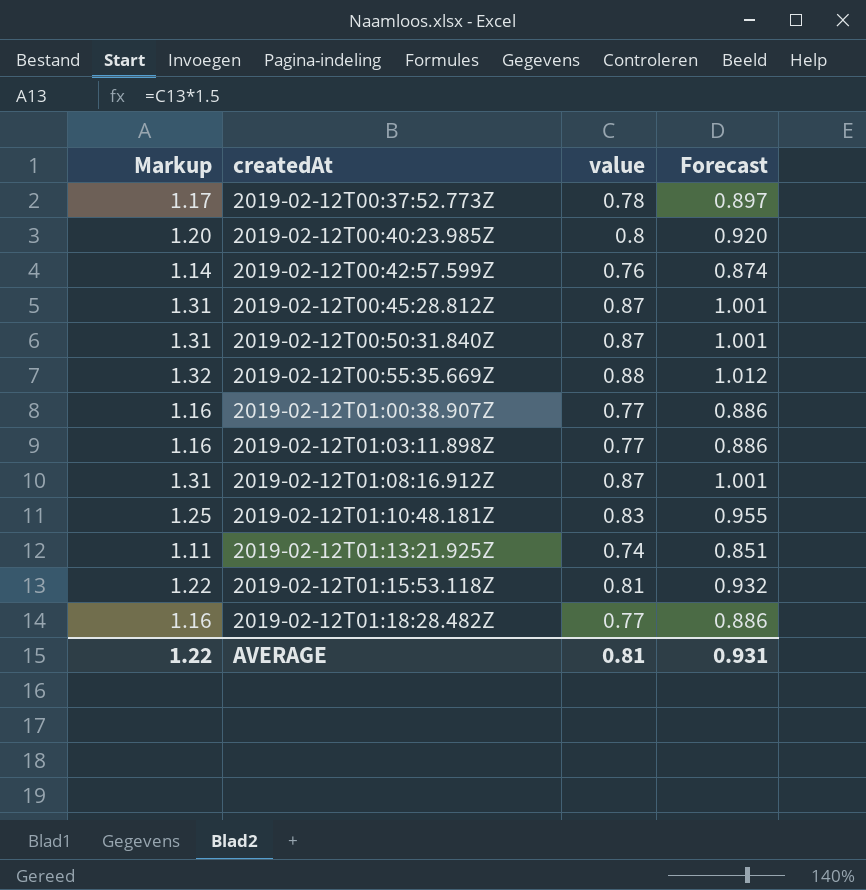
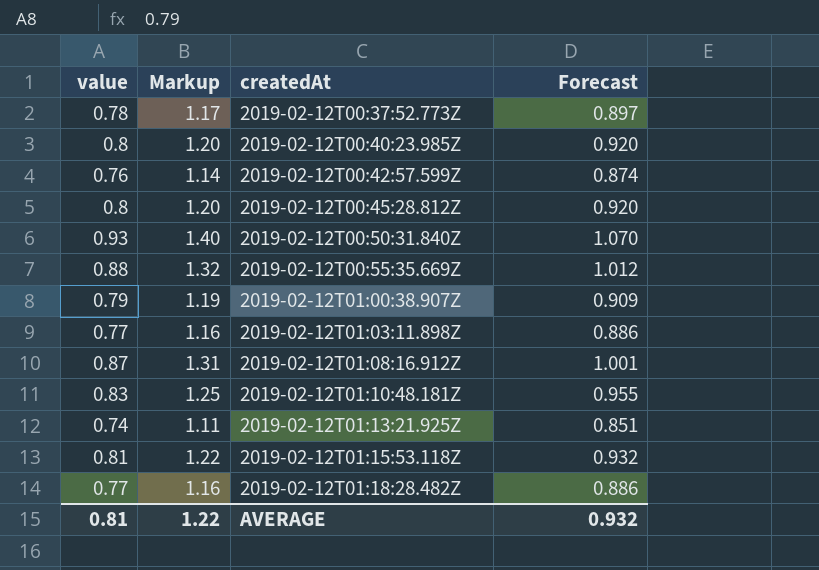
column value | position: 3 -> 1
2019-02-12T00:45:28.812Z | value: 0.87 -> 0.8
2019-02-12T00:45:28.812Z | Markup: 1.31 -> 1.20
2019-02-12T00:45:28.812Z | Forecast: 1.001 -> 0.920
2019-02-12T00:50:31.840Z | value: 0.87 -> 0.93
2019-02-12T00:50:31.840Z | Markup: 1.31 -> 1.40
2019-02-12T00:50:31.840Z | Forecast: 1.001 -> 1.070
2019-02-12T01:00:38.907Z | value: 0.77 -> 0.79
2019-02-12T01:00:38.907Z | Markup: 1.16 -> 1.19
2019-02-12T01:00:38.907Z | Forecast: 0.886 -> 0.909
AVERAGE | Forecast: 0.931 -> 0.932

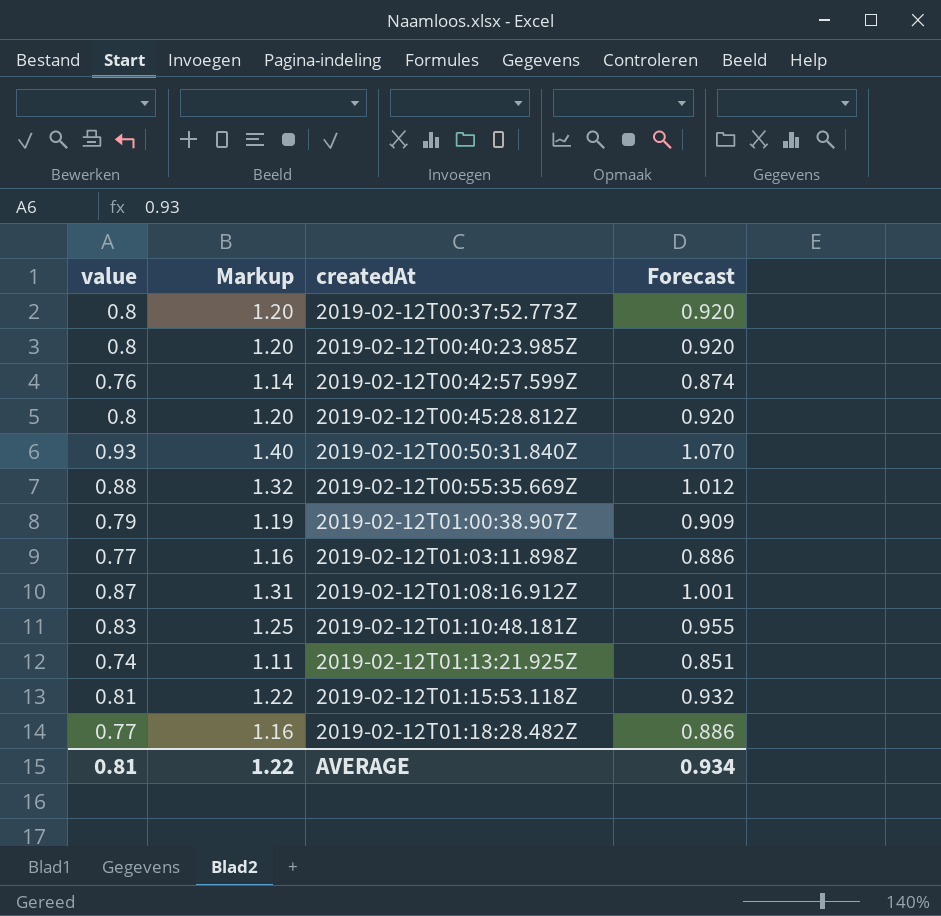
2019-02-12T00:37:52.773Z | value: 0.78 -> 0.8
2019-02-12T00:37:52.773Z | Markup: 1.17 -> 1.20
2019-02-12T00:37:52.773Z | Forecast: 0.897 -> 0.920
AVERAGE | Forecast: 0.932 -> 0.934

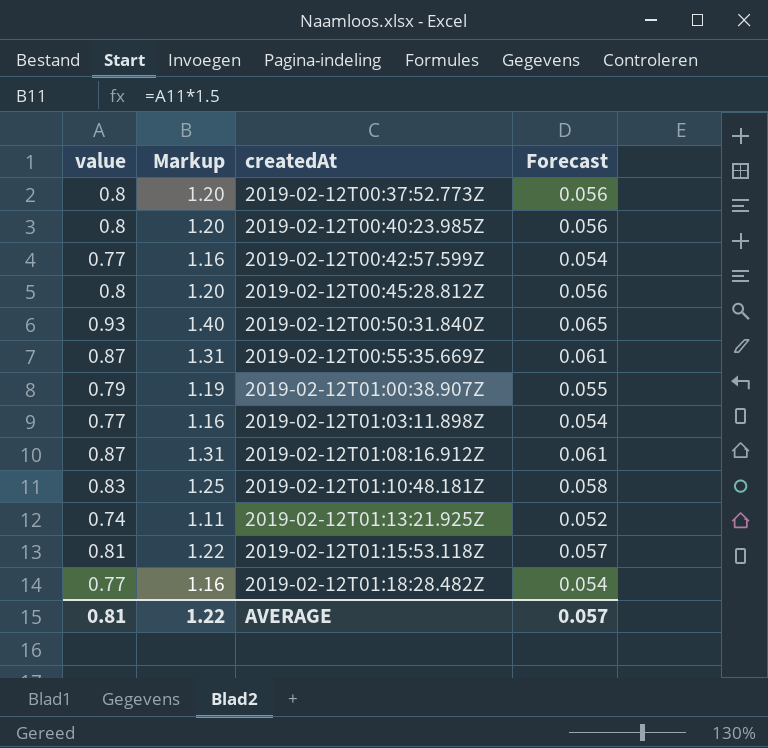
column Forecast | formula: [value] * 1.15 -> [value] * 0.07
2019-02-12T00:42:57.599Z | value: 0.76 -> 0.77
2019-02-12T00:42:57.599Z | Markup: 1.14 -> 1.16
2019-02-12T00:55:35.669Z | value: 0.88 -> 0.87
2019-02-12T00:55:35.669Z | Markup: 1.32 -> 1.31
AVERAGE | Forecast: 0.934 -> 0.057

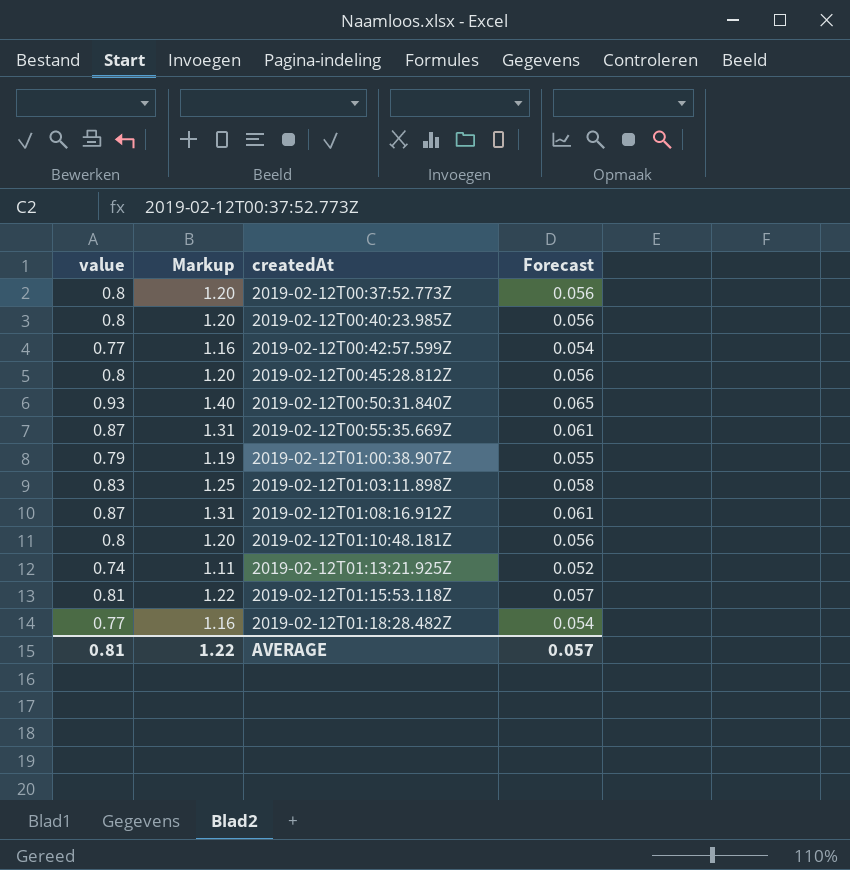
2019-02-12T01:03:11.898Z | value: 0.77 -> 0.83
2019-02-12T01:03:11.898Z | Markup: 1.16 -> 1.25
2019-02-12T01:03:11.898Z | Forecast: 0.054 -> 0.058
2019-02-12T01:10:48.181Z | value: 0.83 -> 0.8
2019-02-12T01:10:48.181Z | Markup: 1.25 -> 1.20
2019-02-12T01:10:48.181Z | Forecast: 0.058 -> 0.056

